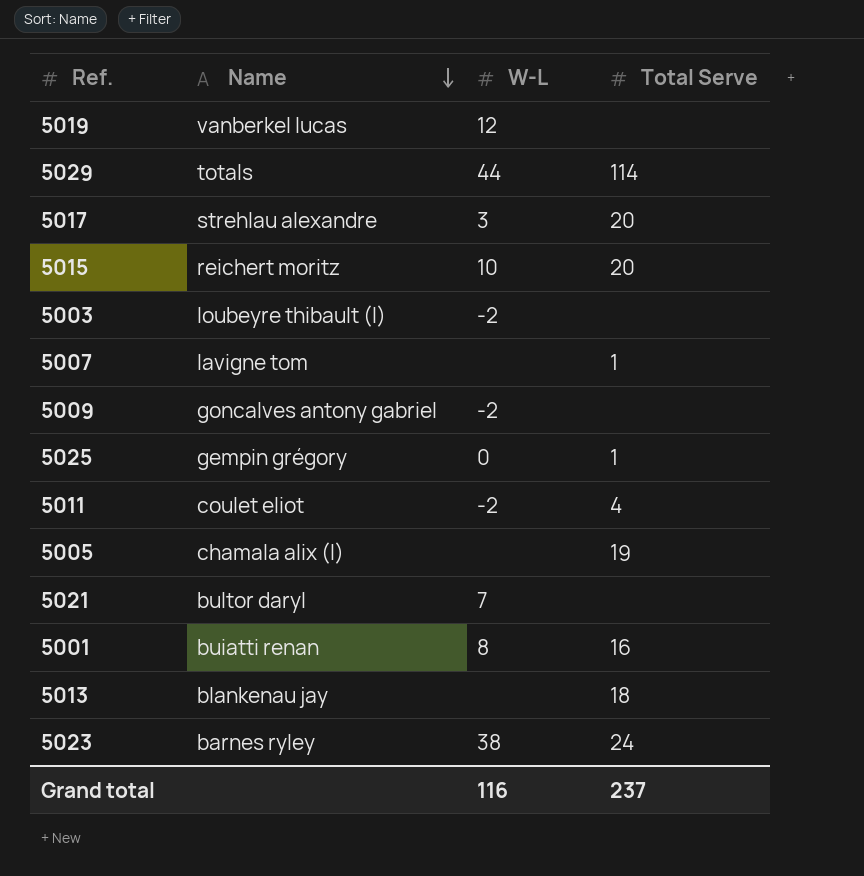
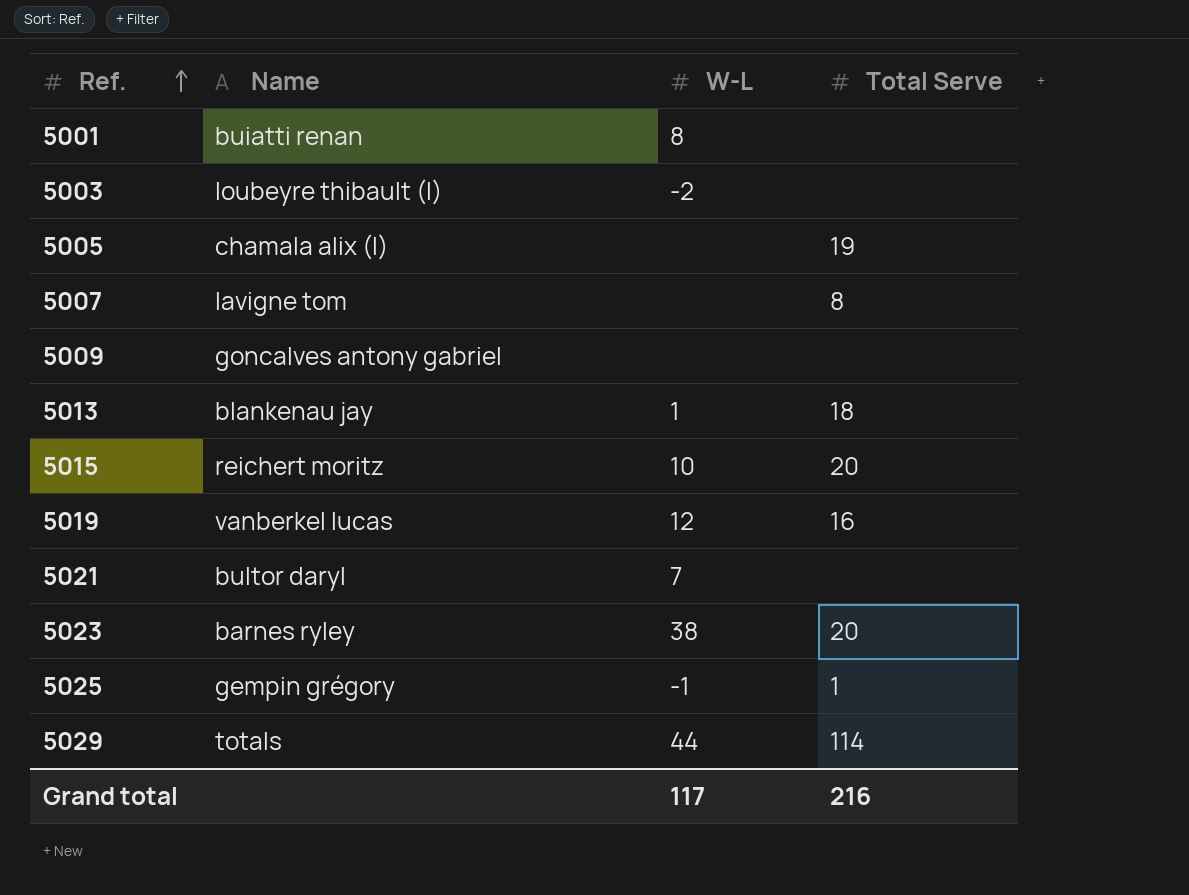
row order: Name descending -> Ref. ascending
row 5017: strehlau alexandre | 3 | 20 -> none
row 5011: coulet eliot | -2 | 4 -> none
5001 | Total Serve: 16 -> none
5007 | Total Serve: 1 -> 8
5009 | W-L: -2 -> none
5013 | W-L: none -> 1
5019 | Total Serve: none -> 16
5023 | Total Serve: 24 -> 20
5025 | W-L: 0 -> -1
Grand total | W-L: 116 -> 117
Grand total | Total Serve: 237 -> 216

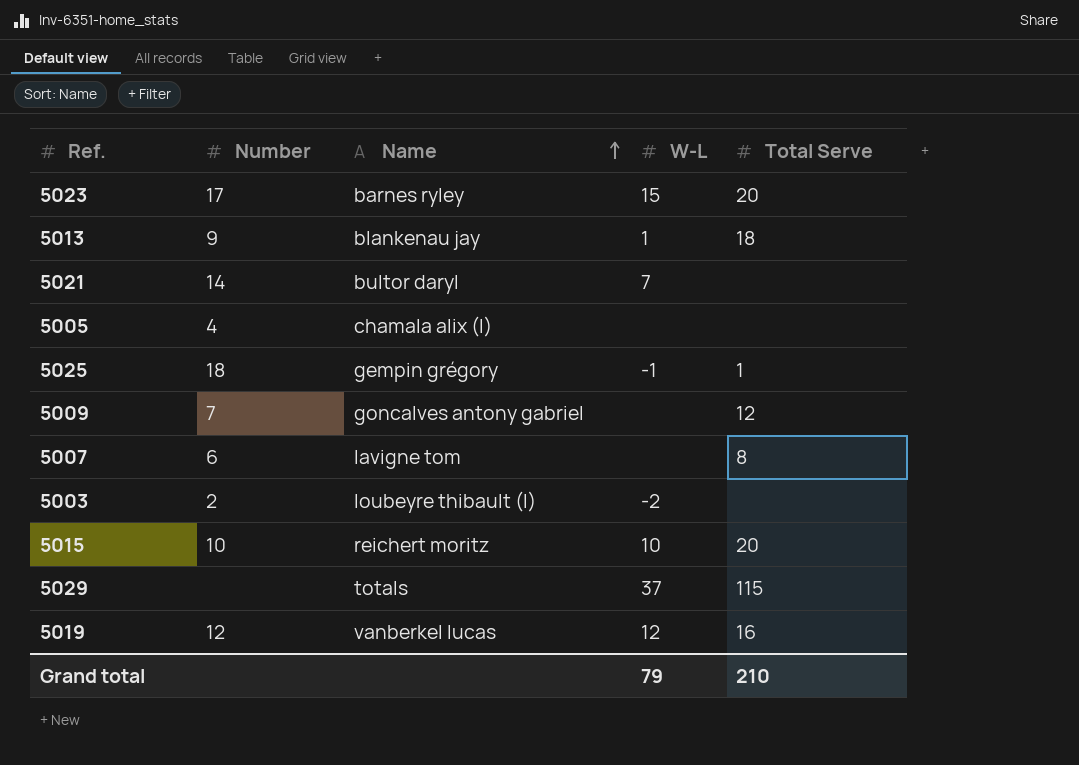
row order: Ref. ascending -> Name ascending
column Number | position: none -> 2
row 5001: buiatti renan | 8 | none -> none
5023 | W-L: 38 -> 15
5005 | Total Serve: 19 -> none
5009 | Total Serve: none -> 12
5029 | W-L: 44 -> 37
5029 | Total Serve: 114 -> 115
Grand total | W-L: 117 -> 79
Grand total | Total Serve: 216 -> 210

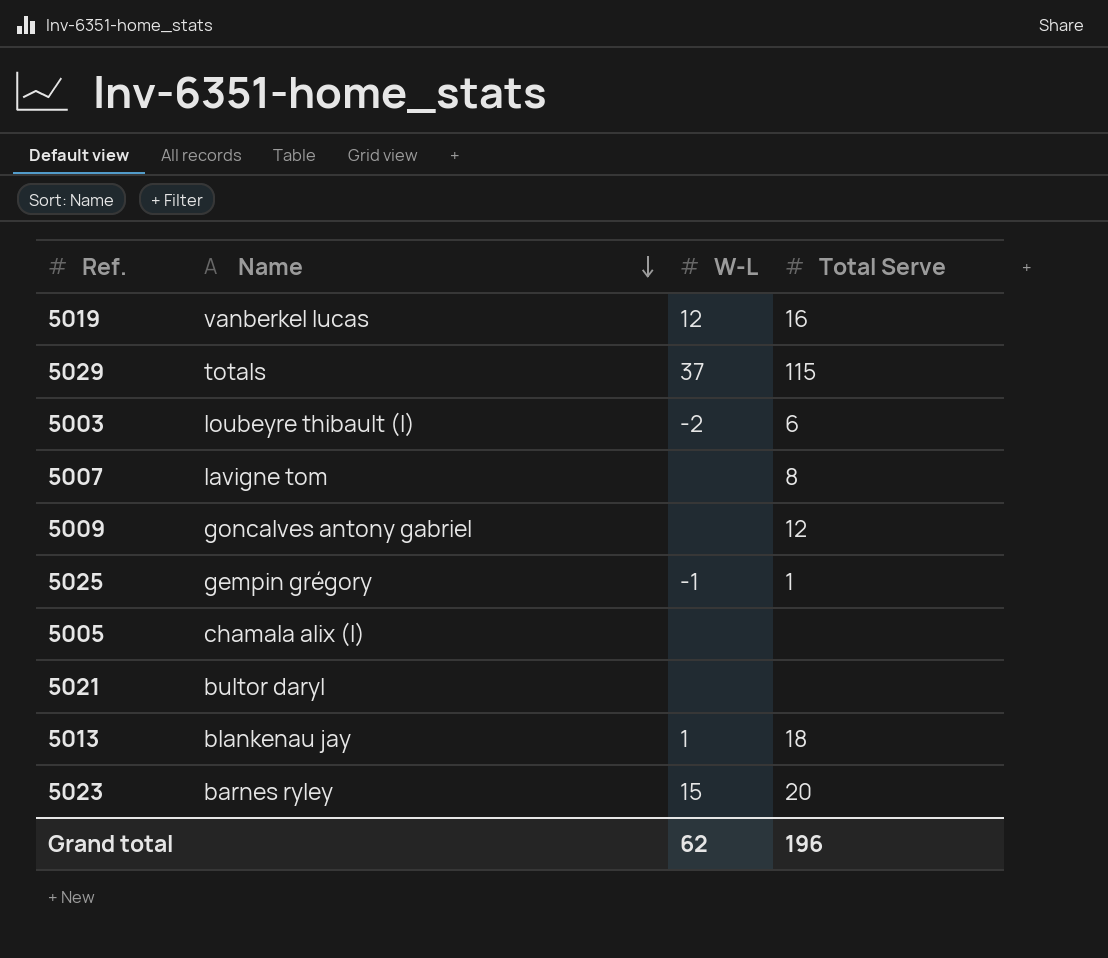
row order: Name ascending -> Name descending
column Number | position: 2 -> none
row 5015: 10 | reichert moritz | 10 | 20 -> none
5003 | Total Serve: none -> 6
5021 | W-L: 7 -> none
Grand total | W-L: 79 -> 62
Grand total | Total Serve: 210 -> 196

